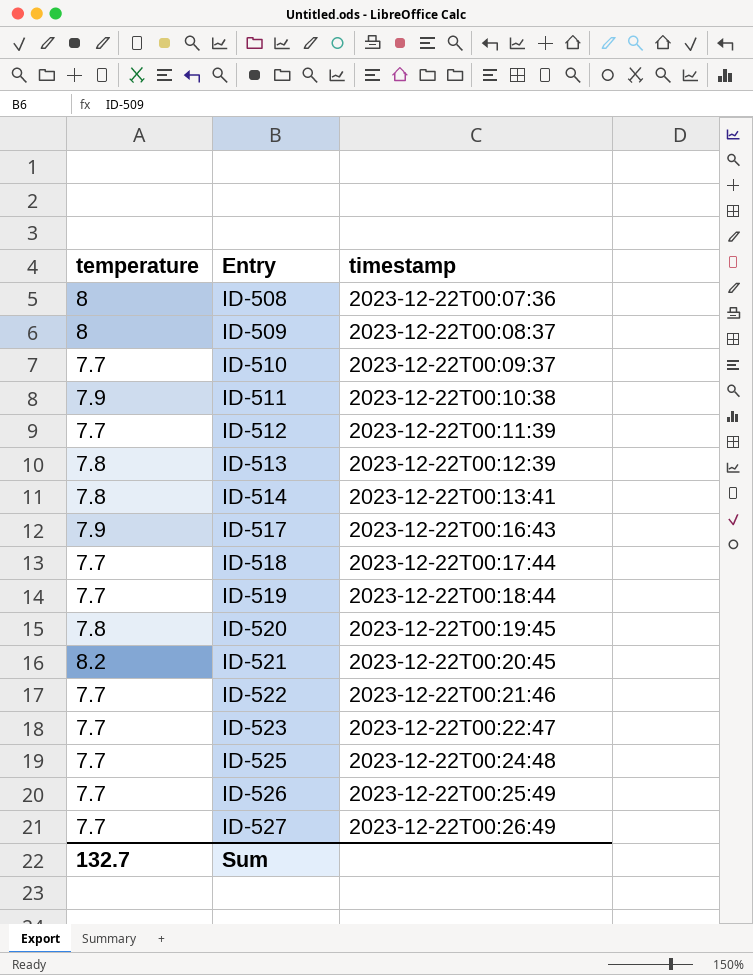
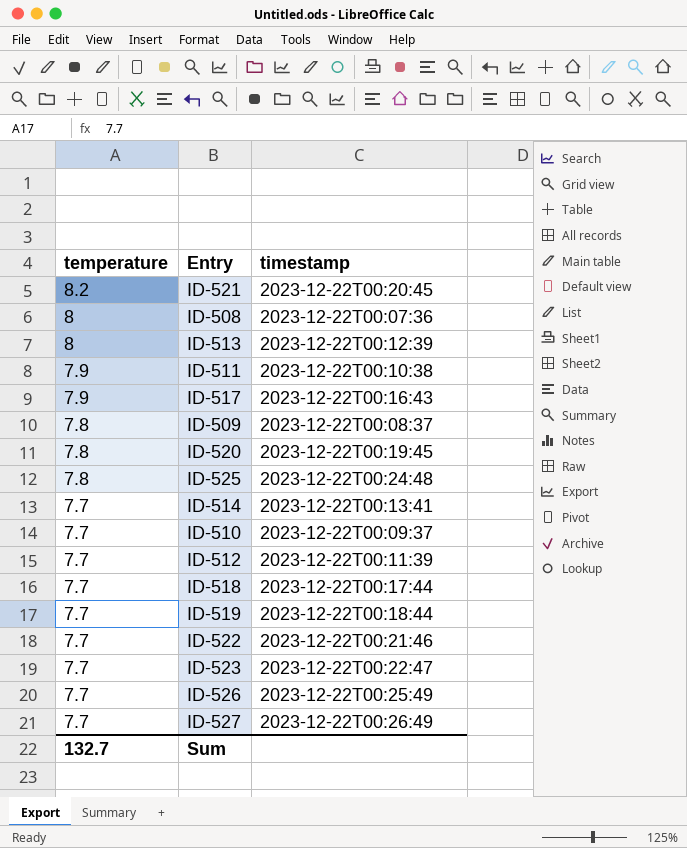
row order: Entry ascending -> temperature descending
ID-513 | temperature: 7.8 -> 8
ID-509 | temperature: 8 -> 7.8
ID-525 | temperature: 7.7 -> 7.8
ID-514 | temperature: 7.8 -> 7.7

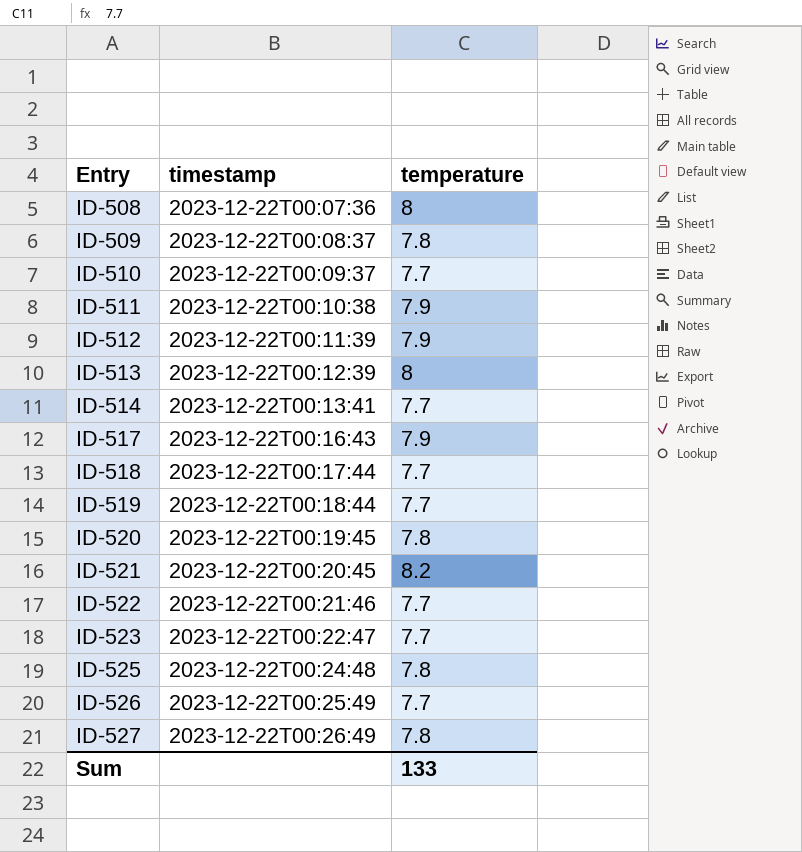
row order: temperature descending -> Entry ascending
column temperature | position: 1 -> 3
ID-512 | temperature: 7.7 -> 7.9
ID-527 | temperature: 7.7 -> 7.8
Sum | temperature: 132.7 -> 133

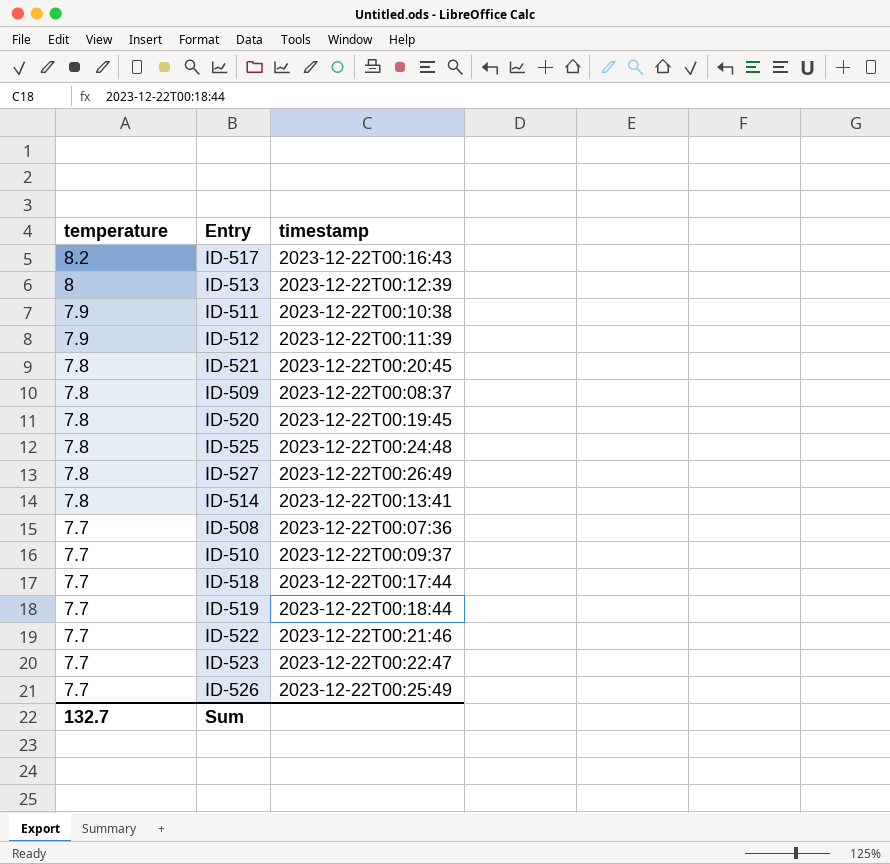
row order: Entry ascending -> temperature descending
column temperature | position: 3 -> 1
ID-517 | temperature: 7.9 -> 8.2
ID-521 | temperature: 8.2 -> 7.8
ID-514 | temperature: 7.7 -> 7.8
ID-508 | temperature: 8 -> 7.7
Sum | temperature: 133 -> 132.7

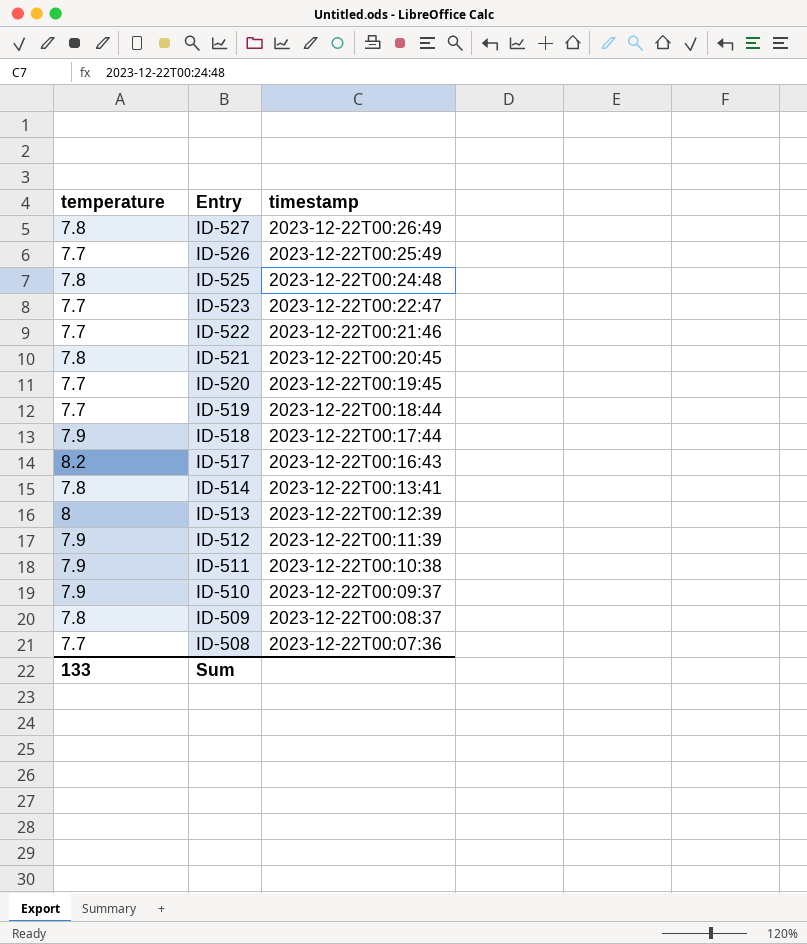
row order: temperature descending -> Entry descending
ID-520 | temperature: 7.8 -> 7.7
ID-518 | temperature: 7.7 -> 7.9
ID-510 | temperature: 7.7 -> 7.9
Sum | temperature: 132.7 -> 133

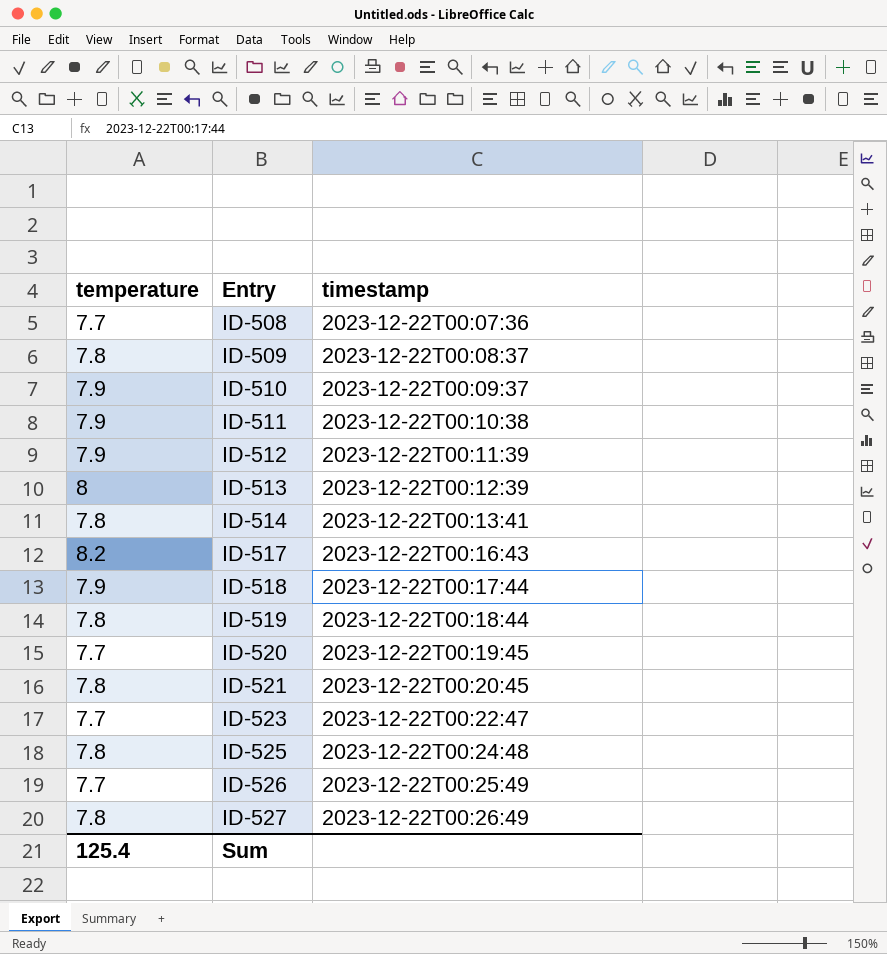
row order: Entry descending -> Entry ascending
row ID-522: 7.7 | 2023-12-22T00:21:46 -> none
ID-519 | temperature: 7.7 -> 7.8
Sum | temperature: 133 -> 125.4

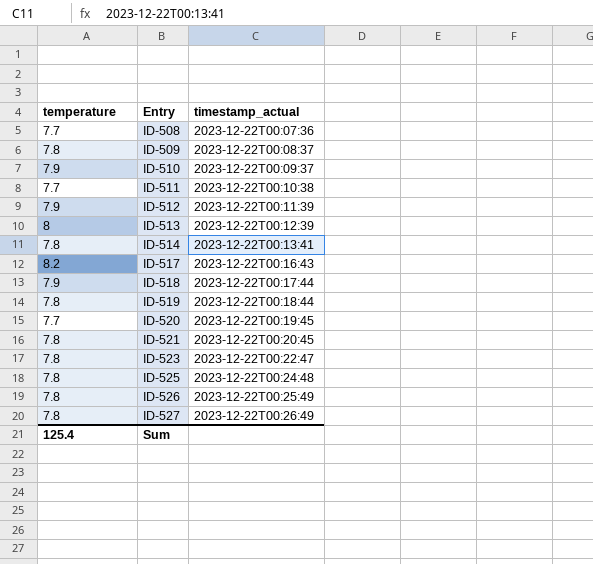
column name: timestamp -> timestamp_actual
ID-511 | temperature: 7.9 -> 7.7
ID-523 | temperature: 7.7 -> 7.8
ID-526 | temperature: 7.7 -> 7.8

